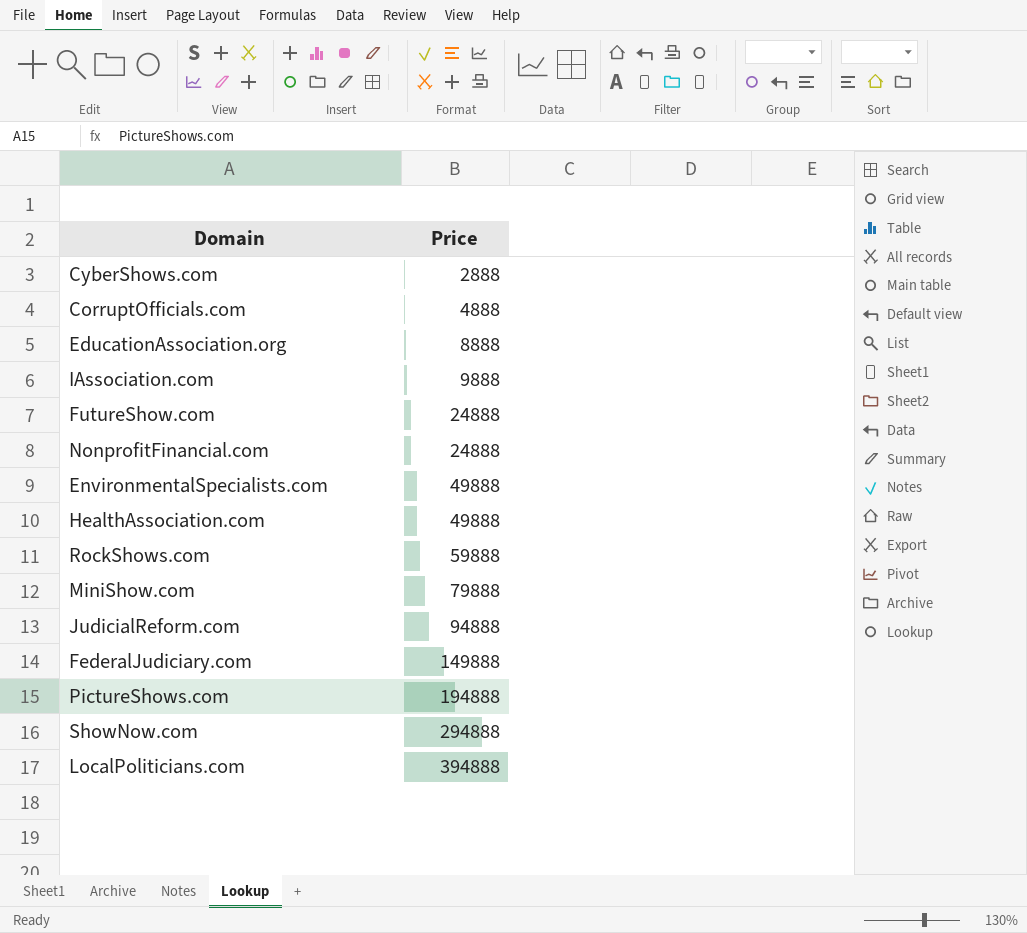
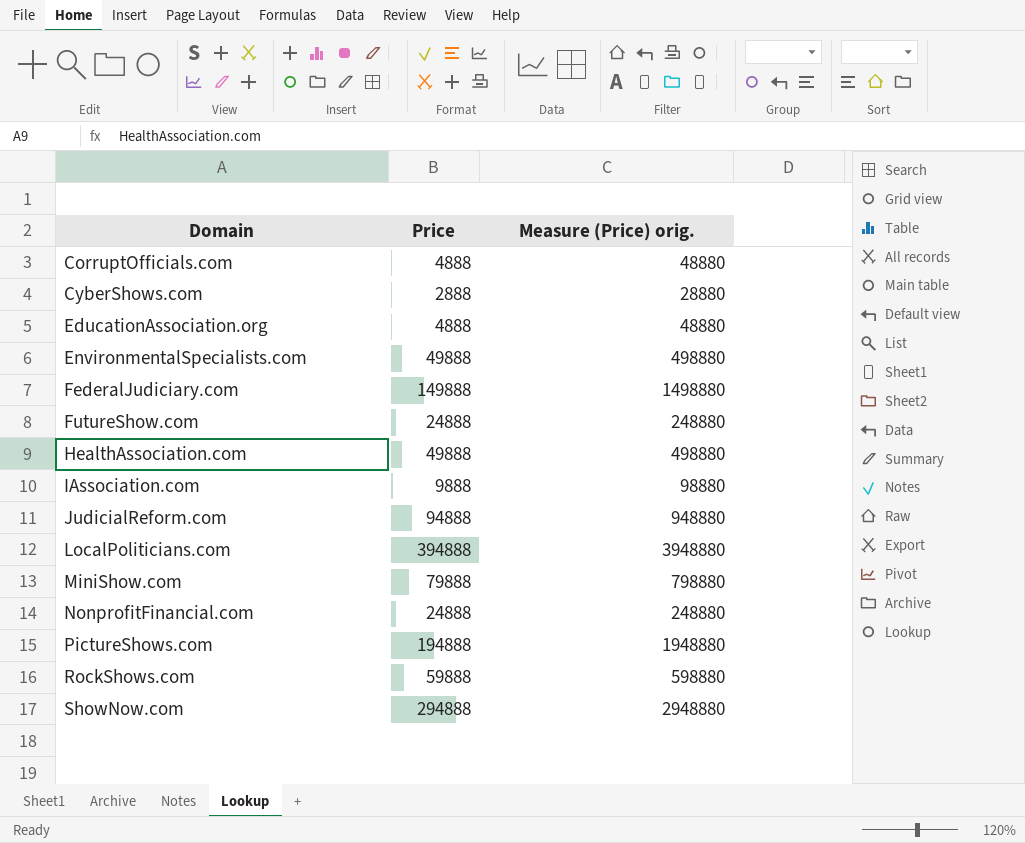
row order: Price ascending -> Domain ascending
column Measure (Price) orig. | formula: none -> [Price] * 10
EducationAssociation.org | Price: 8888 -> 4888

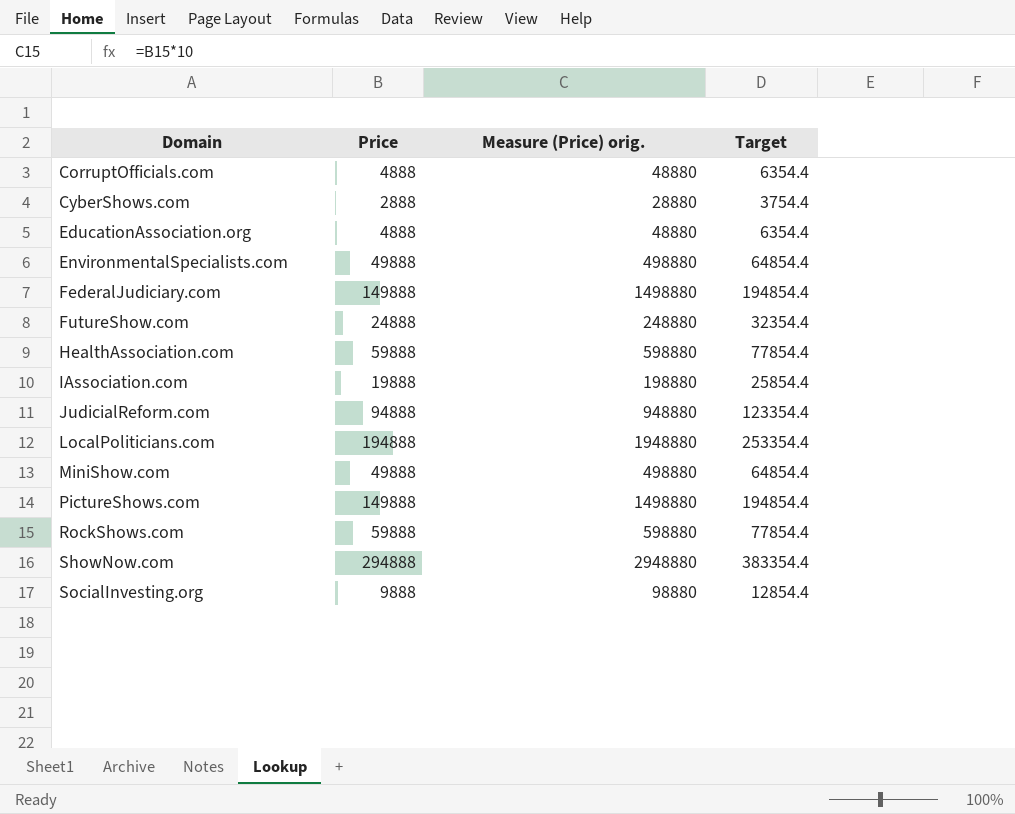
column Target | formula: none -> [Price] * 1.3
row NonprofitFinancial.com: 24888 | 248880 -> none
HealthAssociation.com | Price: 49888 -> 59888
HealthAssociation.com | Measure (Price) orig.: 498880 -> 598880
IAssociation.com | Price: 9888 -> 19888
IAssociation.com | Measure (Price) orig.: 98880 -> 198880
LocalPoliticians.com | Price: 394888 -> 194888
LocalPoliticians.com | Measure (Price) orig.: 3948880 -> 1948880
MiniShow.com | Price: 79888 -> 49888
MiniShow.com | Measure (Price) orig.: 798880 -> 498880
PictureShows.com | Price: 194888 -> 149888
PictureShows.com | Measure (Price) orig.: 1948880 -> 1498880
row SocialInvesting.org: none -> 9888 | 98880 | 12854.4

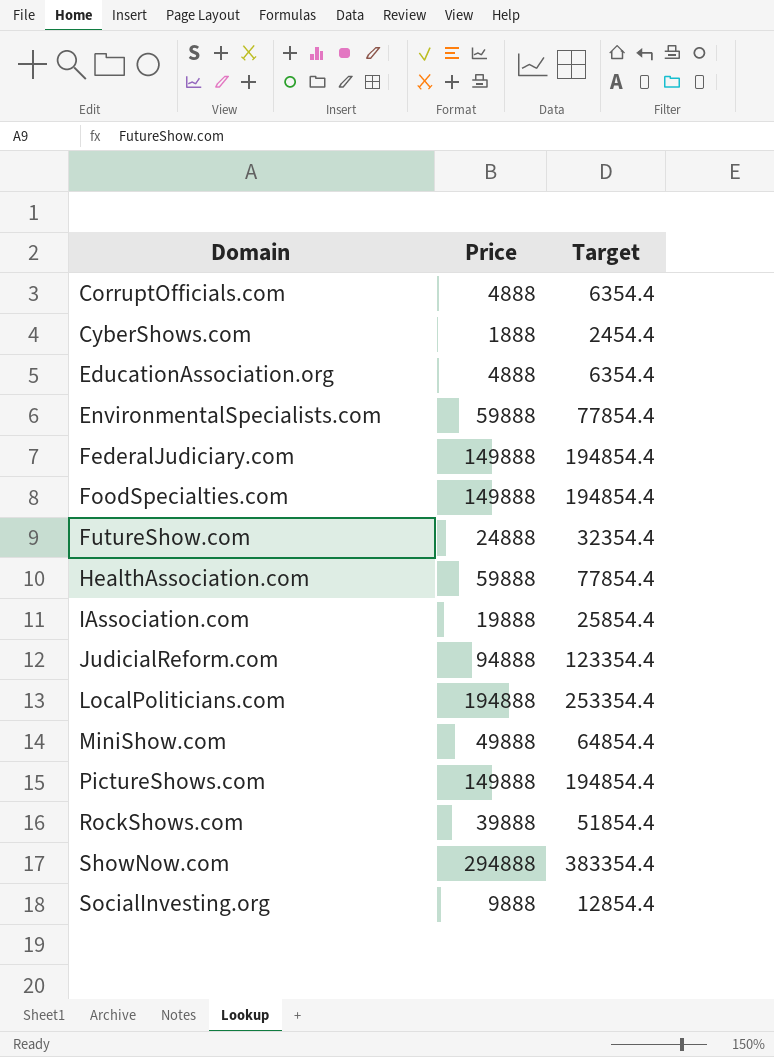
column Measure (Price) orig. | formula: [Price] * 10 -> none
CyberShows.com | Price: 2888 -> 1888
CyberShows.com | Target: 3754.4 -> 2454.4
EnvironmentalSpecialists.com | Price: 49888 -> 59888
EnvironmentalSpecialists.com | Target: 64854.4 -> 77854.4
row FoodSpecialties.com: none -> 149888 | 194854.4
RockShows.com | Price: 59888 -> 39888
RockShows.com | Target: 77854.4 -> 51854.4

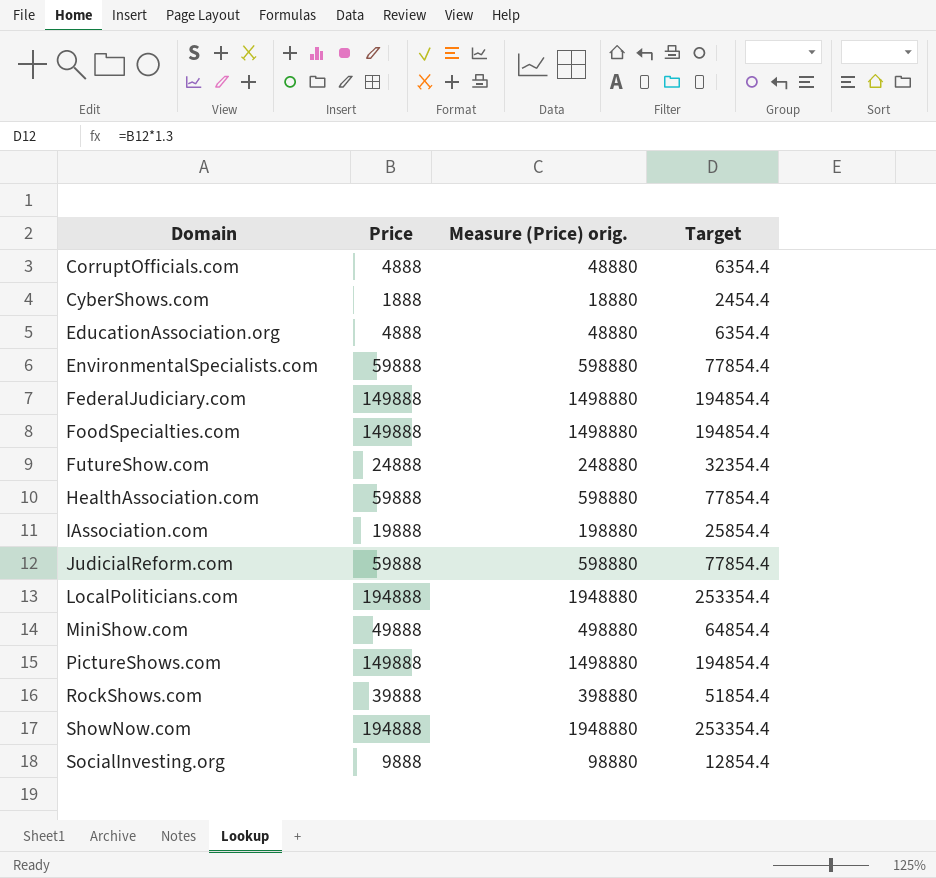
column Measure (Price) orig. | formula: none -> [Price] * 10
JudicialReform.com | Price: 94888 -> 59888
JudicialReform.com | Target: 123354.4 -> 77854.4
ShowNow.com | Price: 294888 -> 194888
ShowNow.com | Target: 383354.4 -> 253354.4

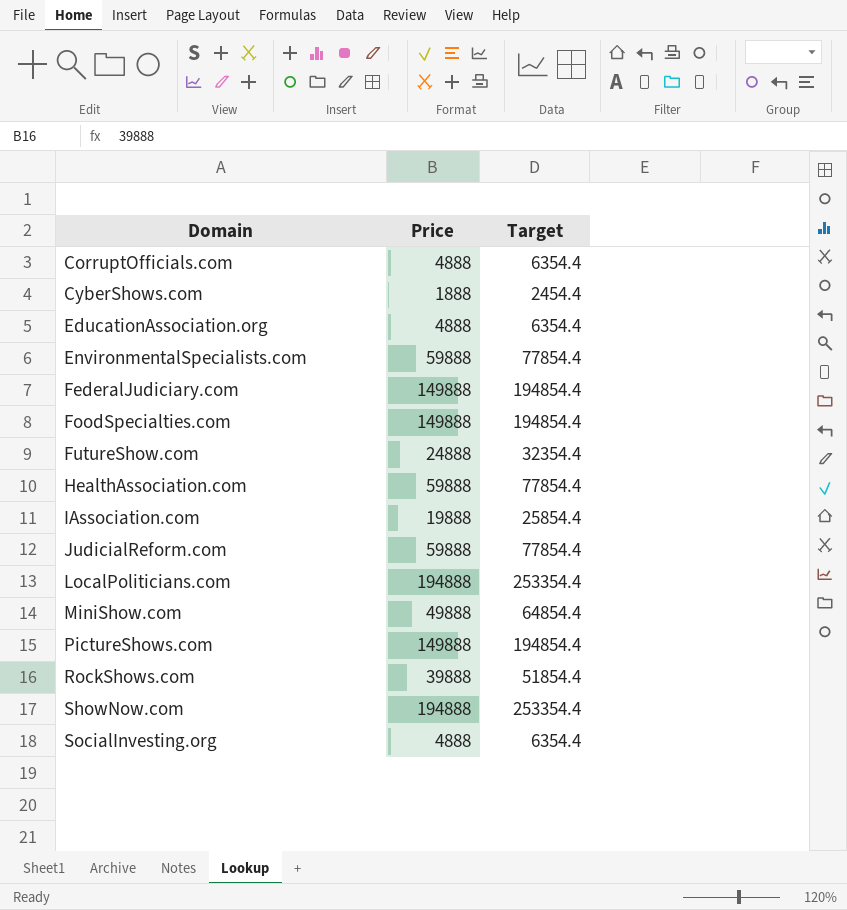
column Measure (Price) orig. | formula: [Price] * 10 -> none
SocialInvesting.org | Price: 9888 -> 4888
SocialInvesting.org | Target: 12854.4 -> 6354.4

